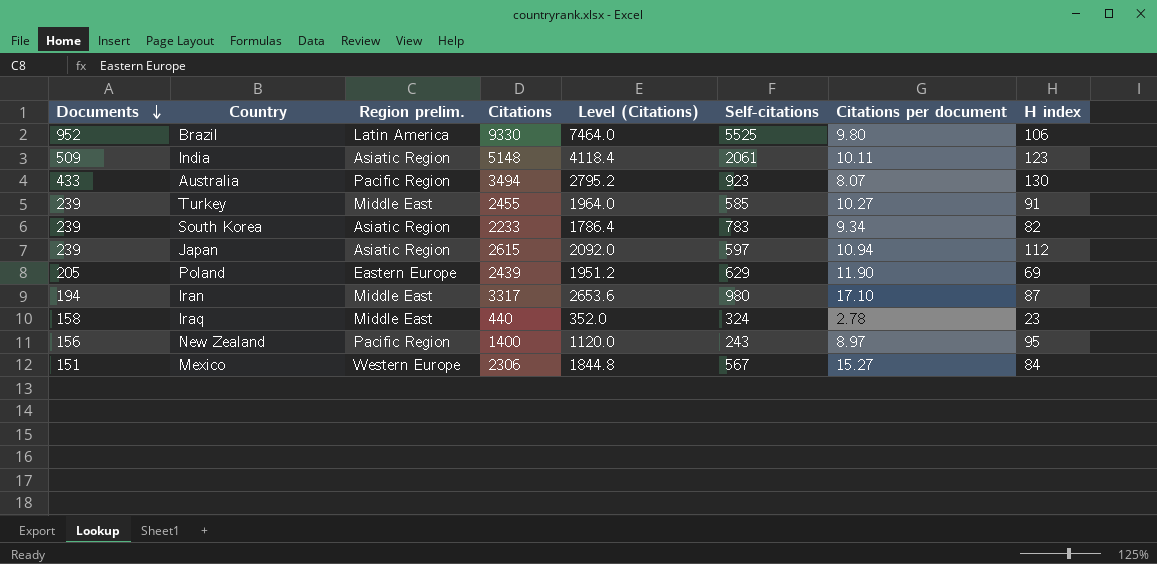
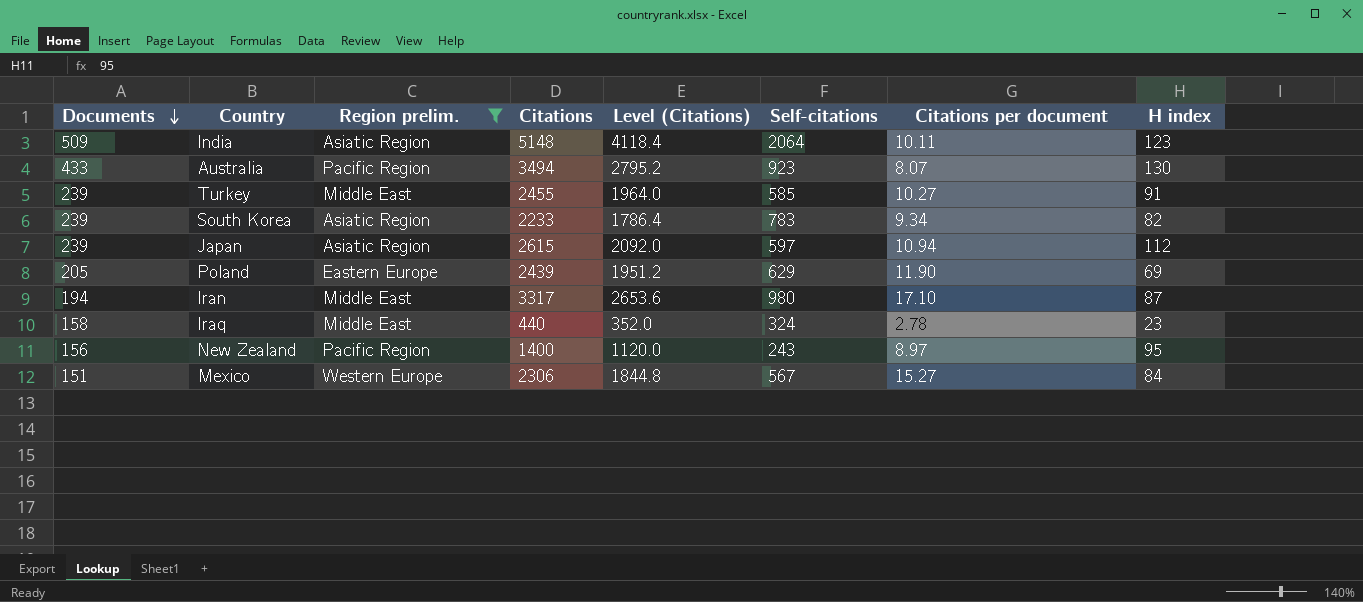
filter: none -> Region prelim. != Latin America
India | Self-citations: 2061 -> 2064

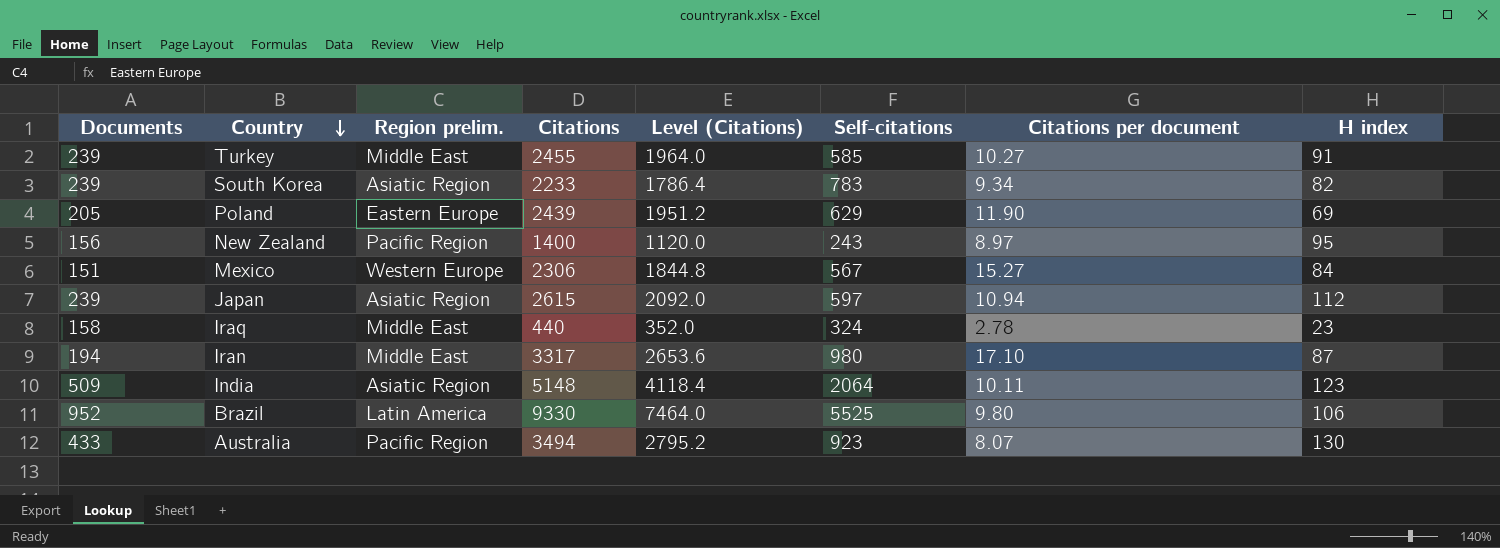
filter: Region prelim. != Latin America -> none
row order: Documents descending -> Country descending

